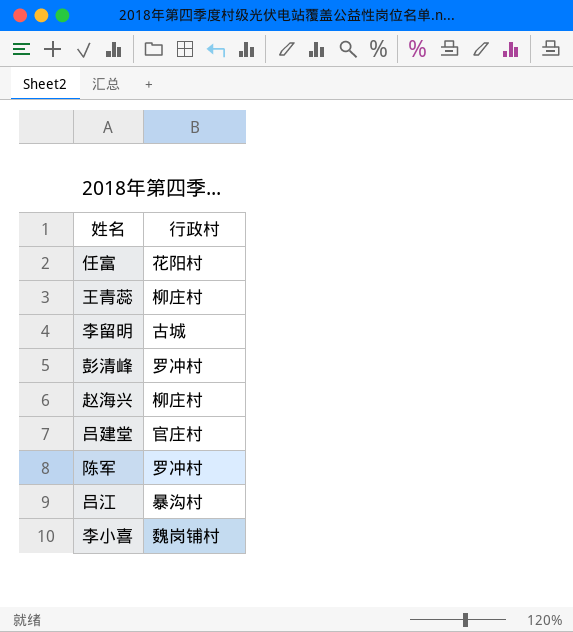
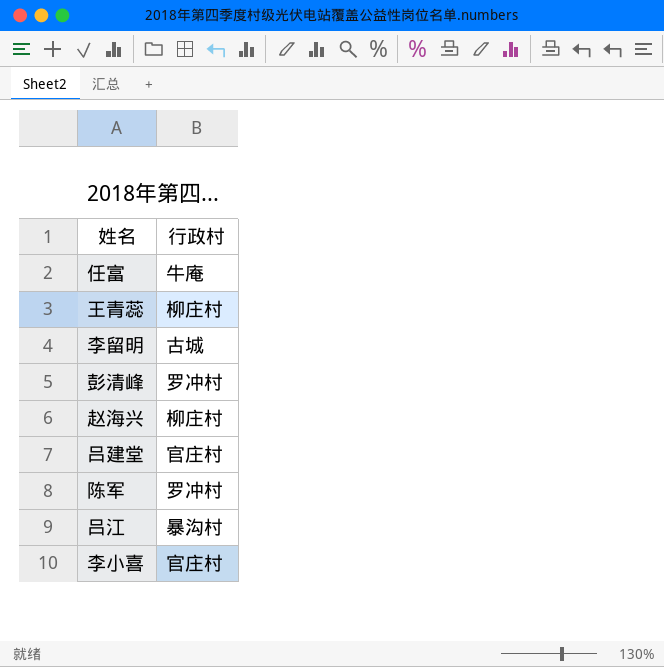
任富 | 行政村: 花阳村 -> 牛庵
李小喜 | 行政村: 魏岗铺村 -> 官庄村

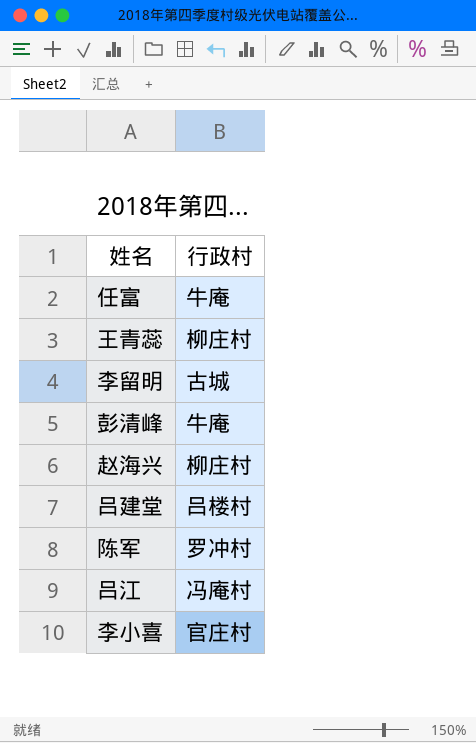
彭清峰 | 行政村: 罗冲村 -> 牛庵
吕建堂 | 行政村: 官庄村 -> 吕楼村
吕江 | 行政村: 暴沟村 -> 冯庵村

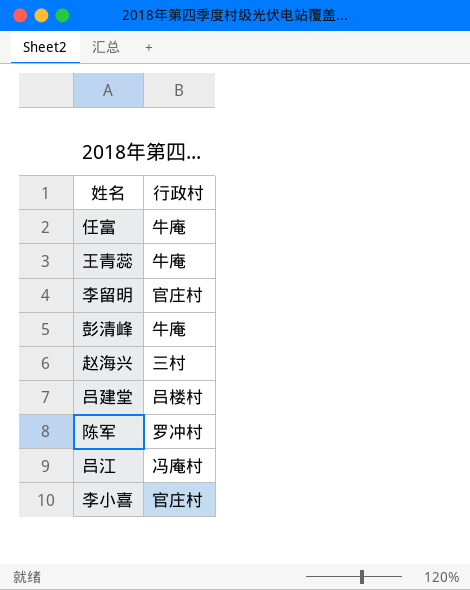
王青蕊 | 行政村: 柳庄村 -> 牛庵
李留明 | 行政村: 古城 -> 官庄村
赵海兴 | 行政村: 柳庄村 -> 三村

